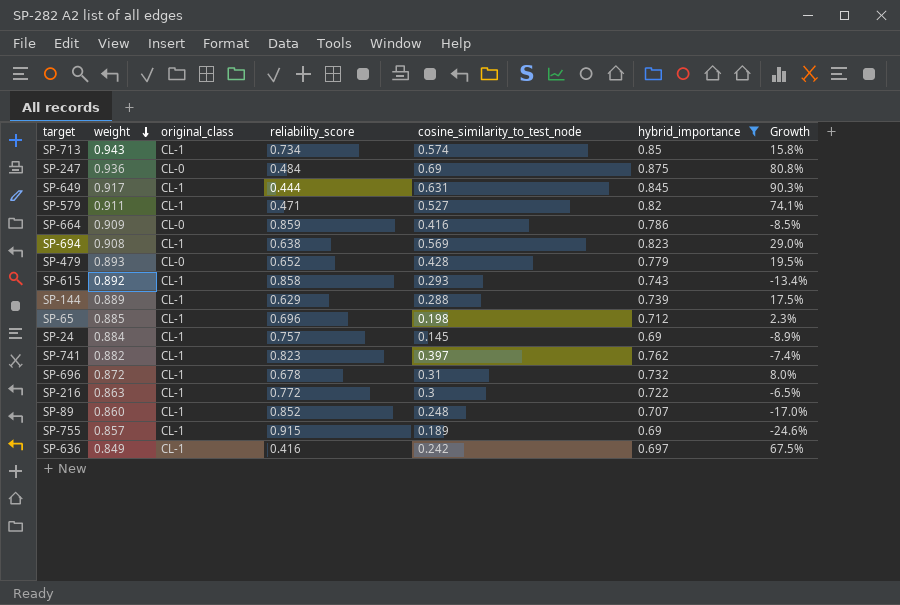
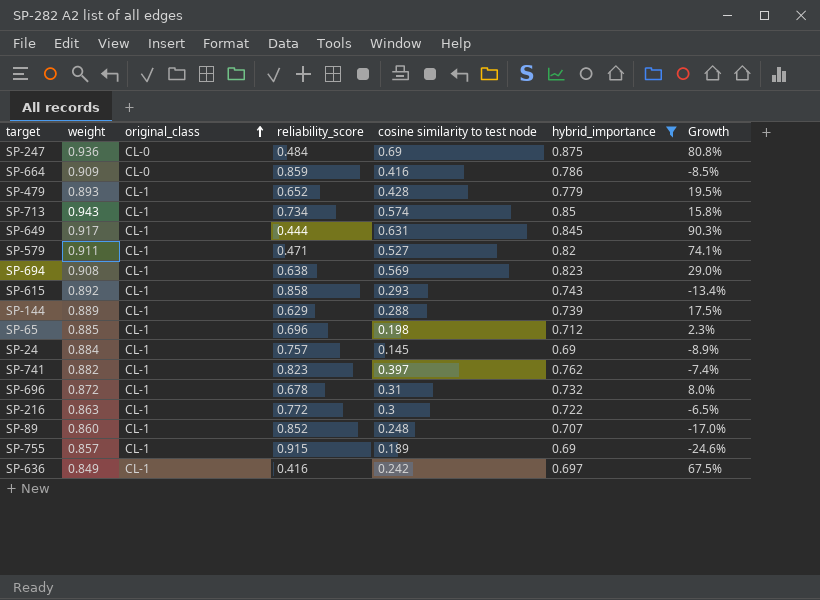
row order: weight descending -> original_class ascending
column name: cosine_similarity_to_test_node -> cosine similarity to test node
SP-479 | original_class: CL-0 -> CL-1

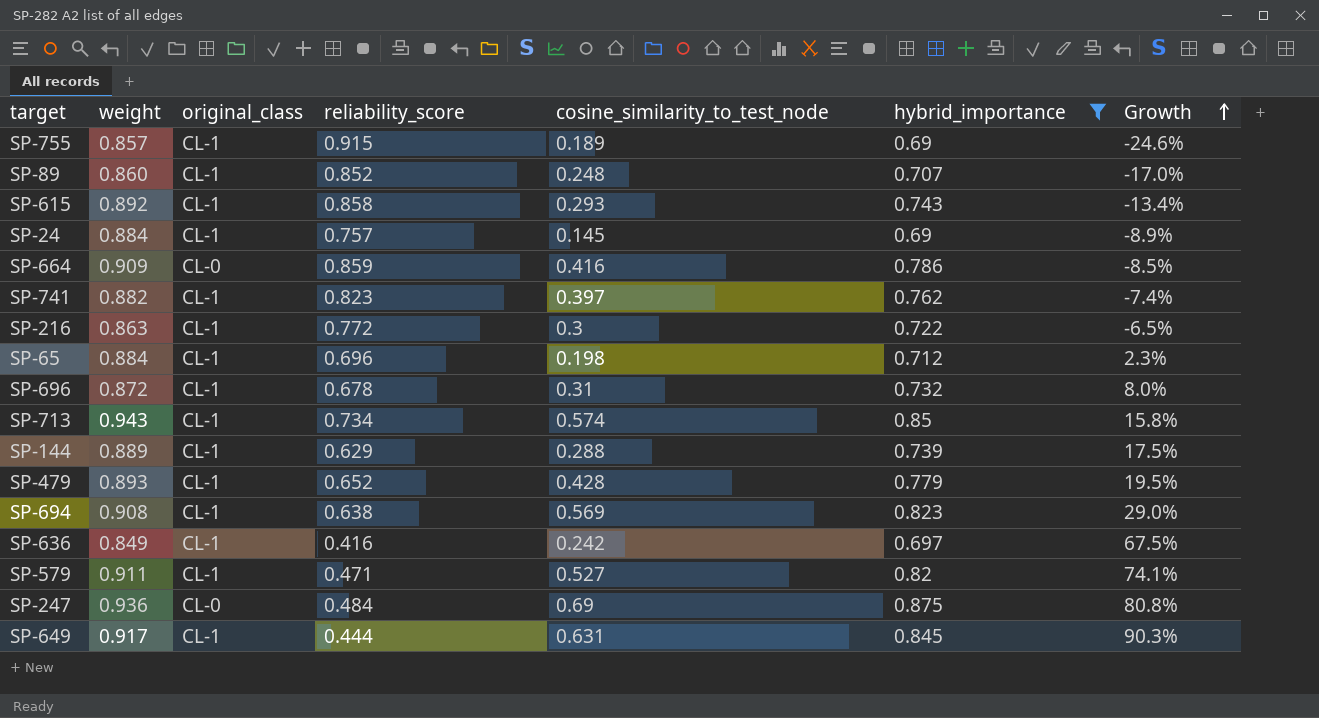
row order: original_class ascending -> Growth ascending
column name: cosine similarity to test node -> cosine_similarity_to_test_node
SP-65 | weight: 0.885 -> 0.884

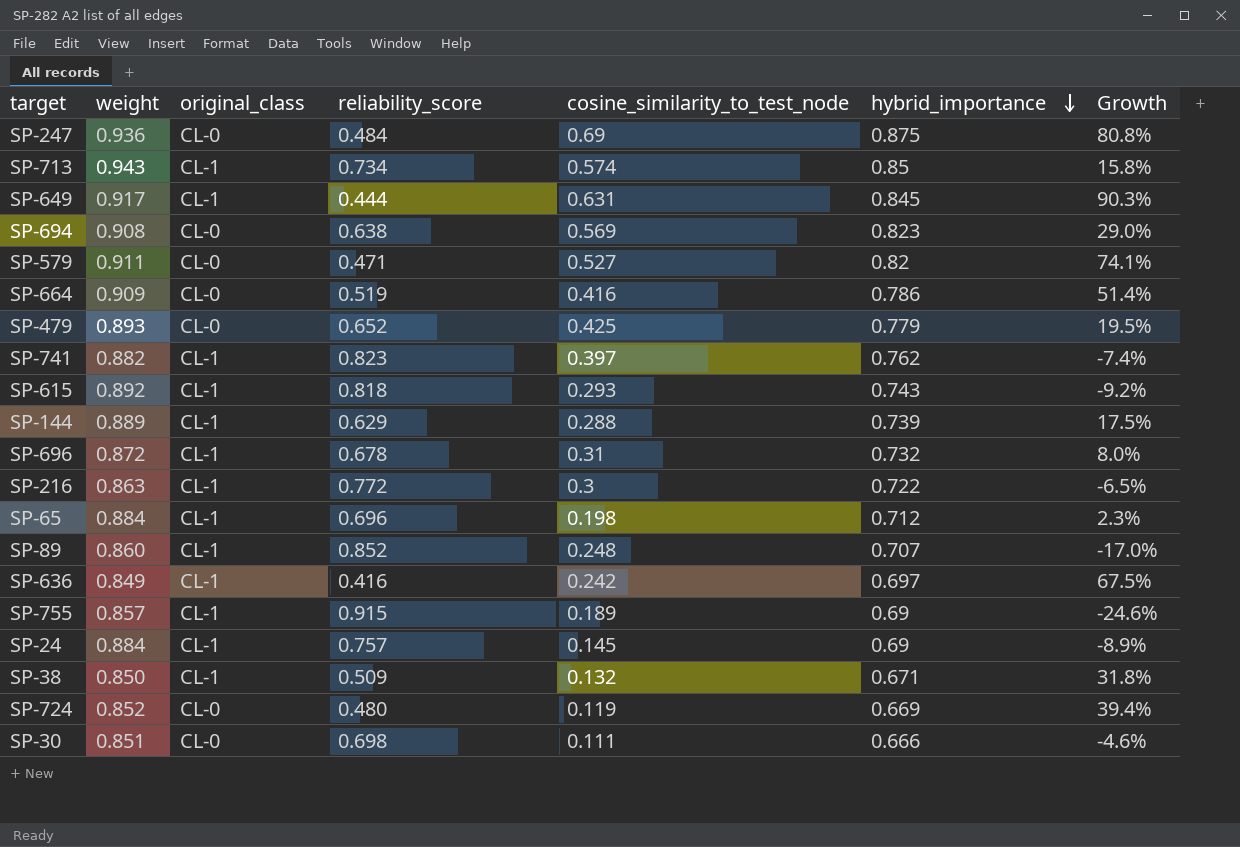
filter: hybrid_importance >= 0.69 -> none
row order: Growth ascending -> hybrid_importance descending
SP-694 | original_class: CL-1 -> CL-0
SP-579 | original_class: CL-1 -> CL-0
SP-664 | reliability_score: 0.859 -> 0.519
SP-664 | Growth: -8.5% -> 51.4%
SP-479 | original_class: CL-1 -> CL-0
SP-479 | cosine_similarity_to_test_node: 0.428 -> 0.425
SP-615 | reliability_score: 0.858 -> 0.818
SP-615 | Growth: -13.4% -> -9.2%

